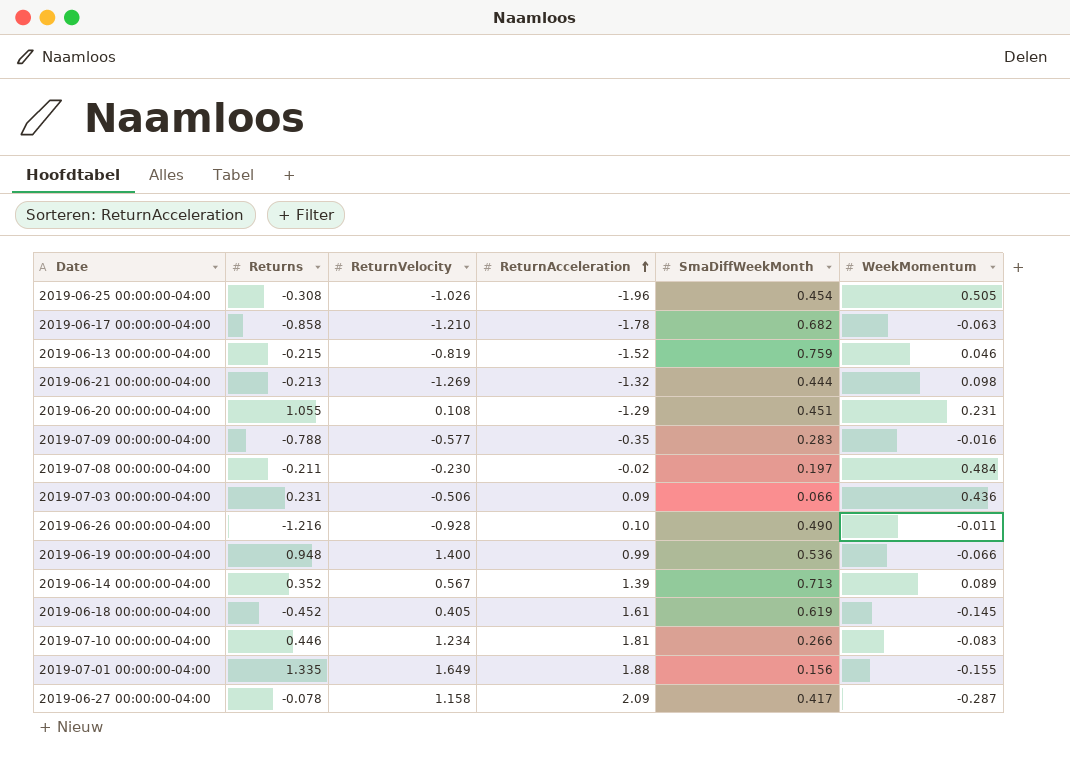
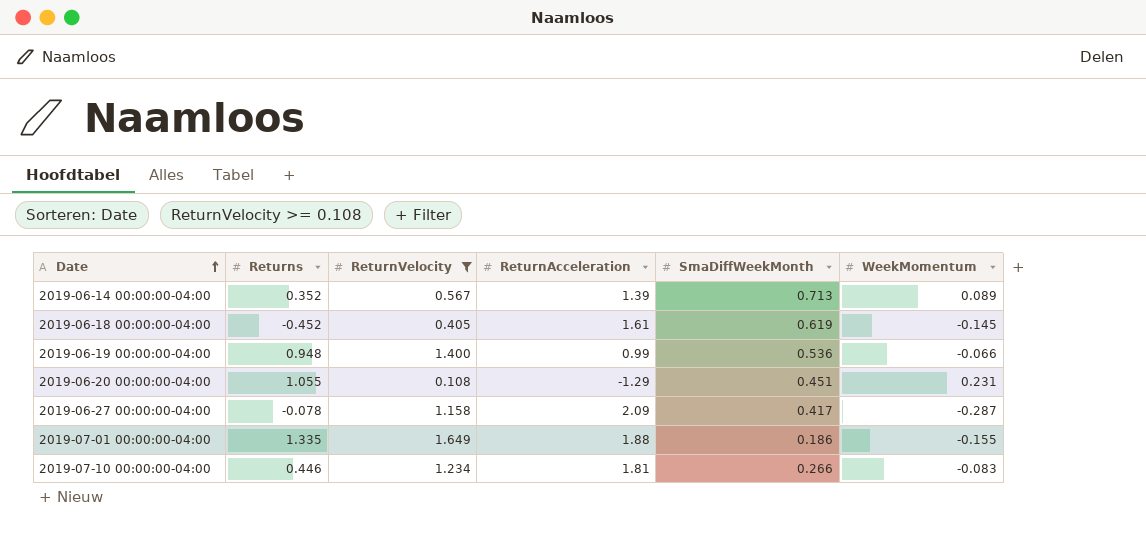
filter: none -> ReturnVelocity >= 0.108
row order: ReturnAcceleration ascending -> Date ascending
2019-07-01 00:00:00-04:00 | SmaDiffWeekMonth: 0.156 -> 0.186

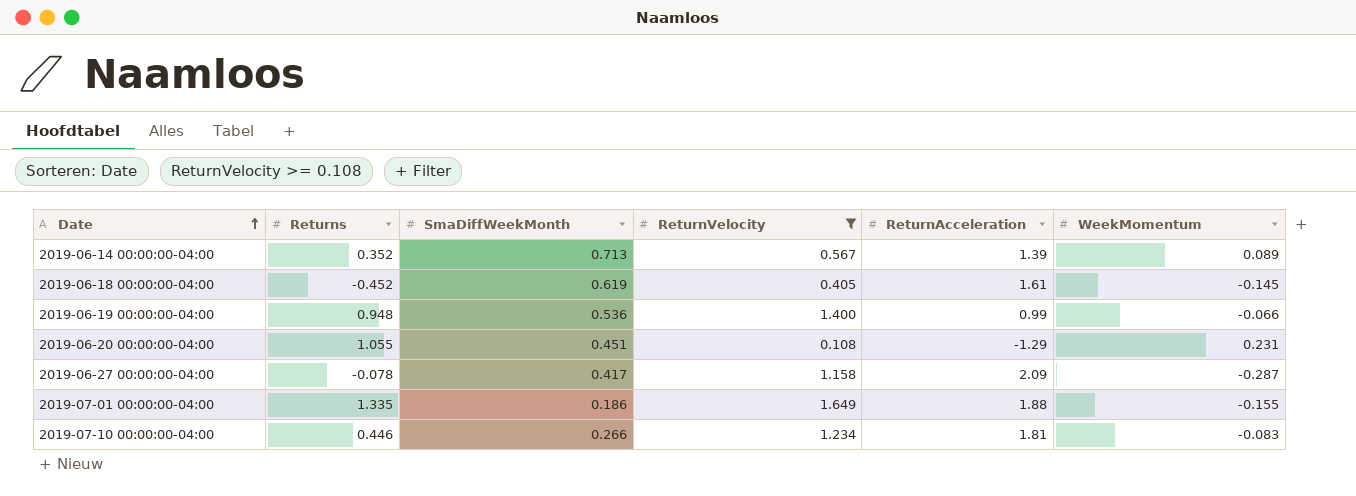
column SmaDiffWeekMonth | position: 5 -> 3

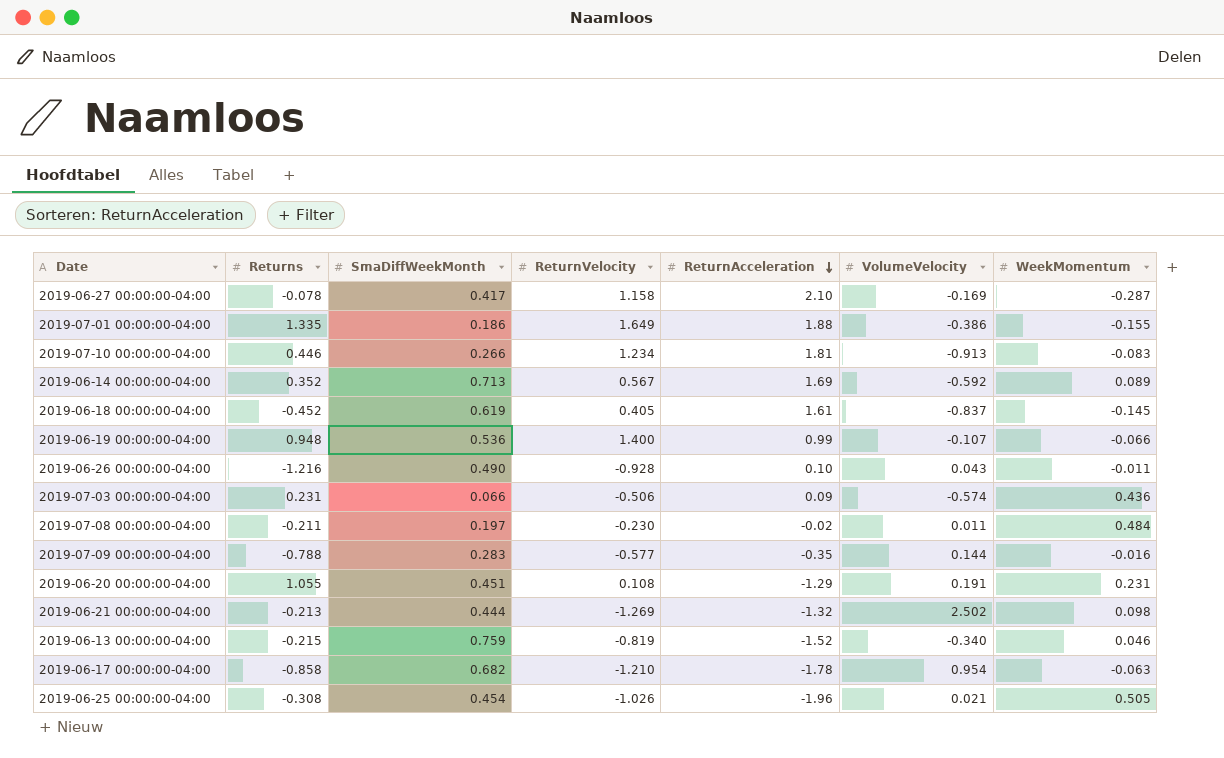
filter: ReturnVelocity >= 0.108 -> none
row order: Date ascending -> ReturnAcceleration descending
column VolumeVelocity | position: none -> 6
2019-06-27 00:00:00-04:00 | ReturnAcceleration: 2.09 -> 2.10
2019-06-14 00:00:00-04:00 | ReturnAcceleration: 1.39 -> 1.69

